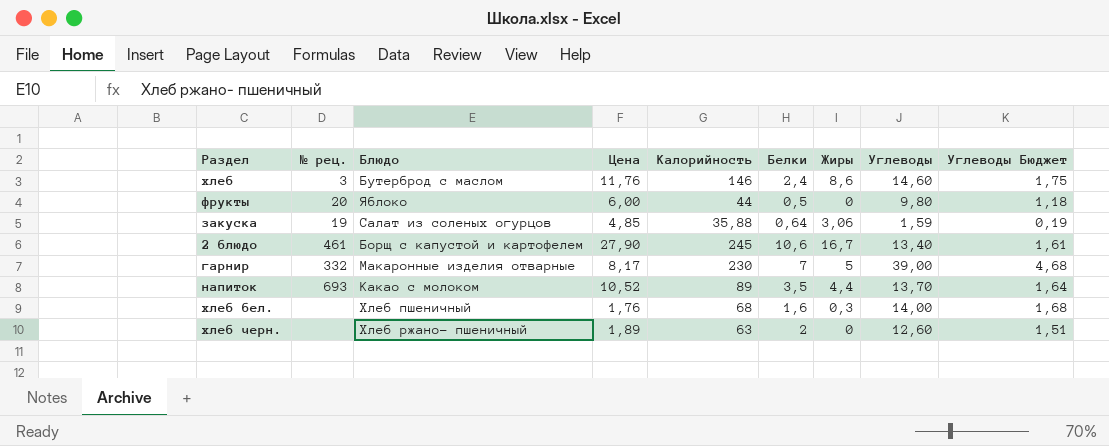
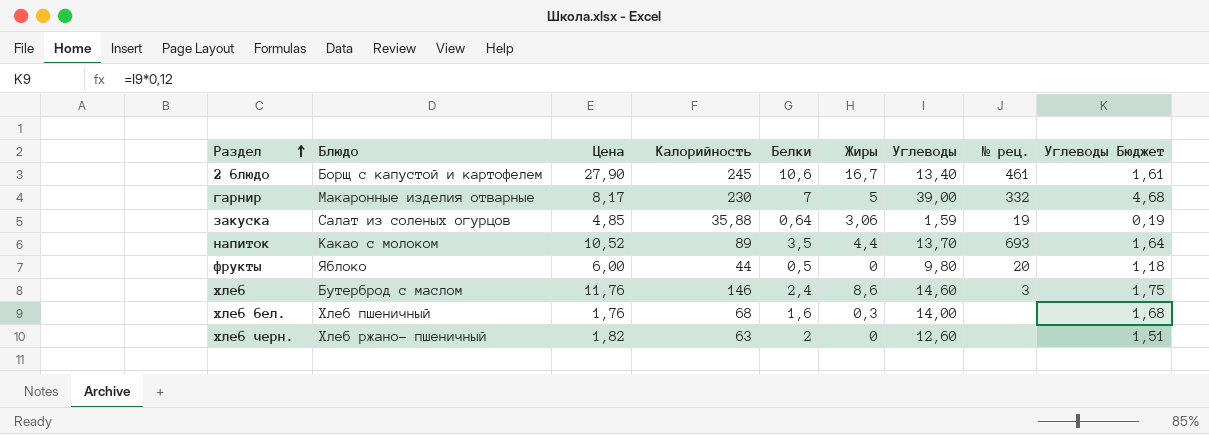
row order: none -> Раздел ascending
column № рец. | position: 2 -> 8
хлеб черн. | Цена: 1,89 -> 1,82

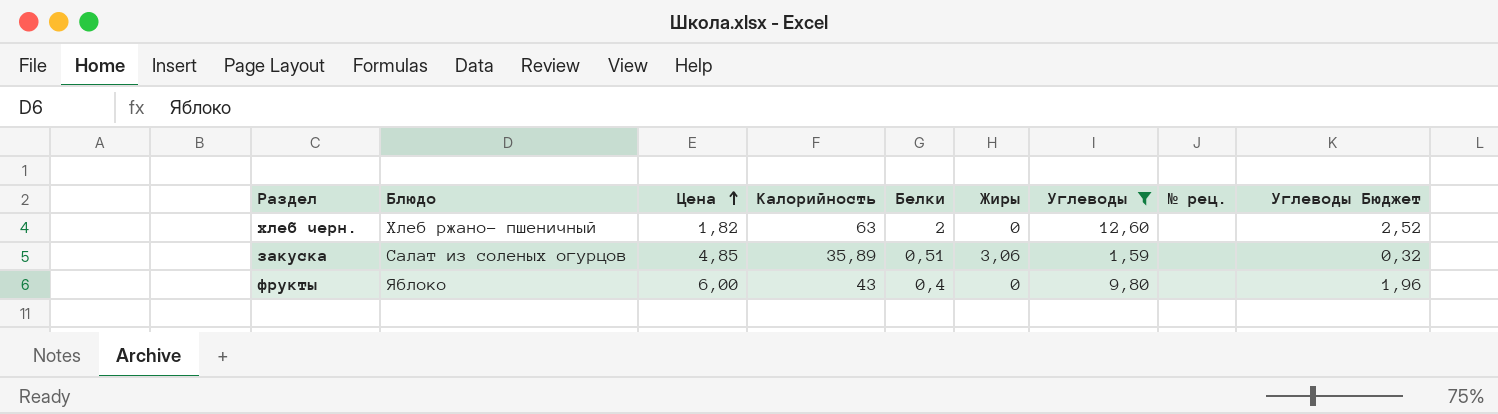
filter: none -> Углеводы <= 12,60
row order: Раздел ascending -> Цена ascending
column Углеводы Бюджет | formula: [Углеводы] * 0,12 -> [Углеводы] * 0,2
закуска | Калорийность: 35,88 -> 35,89
закуска | Белки: 0,64 -> 0,51
закуска | № рец.: 19 -> none
фрукты | Калорийность: 44 -> 43
фрукты | Белки: 0,5 -> 0,4
фрукты | № рец.: 20 -> none

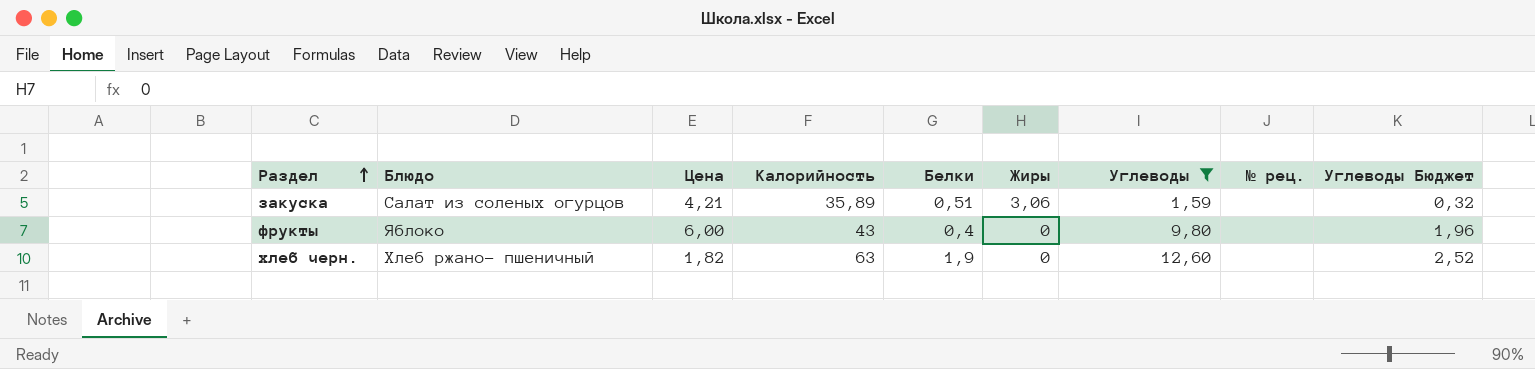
row order: Цена ascending -> Раздел ascending
закуска | Цена: 4,85 -> 4,21
хлеб черн. | Белки: 2 -> 1,9

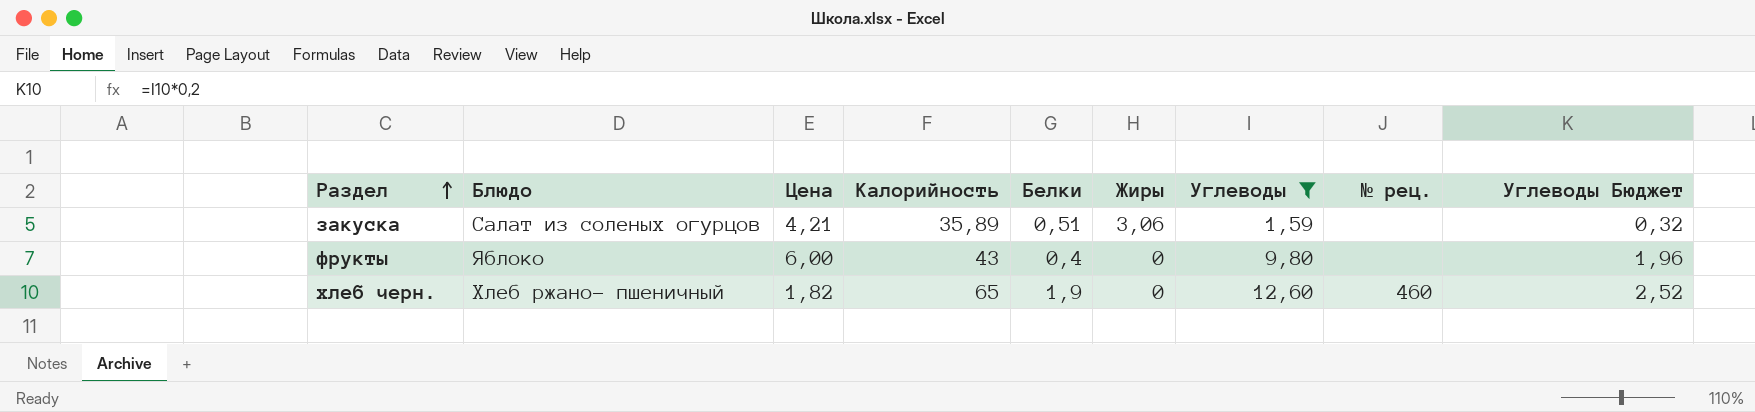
хлеб черн. | Калорийность: 63 -> 65
хлеб черн. | № рец.: none -> 460

